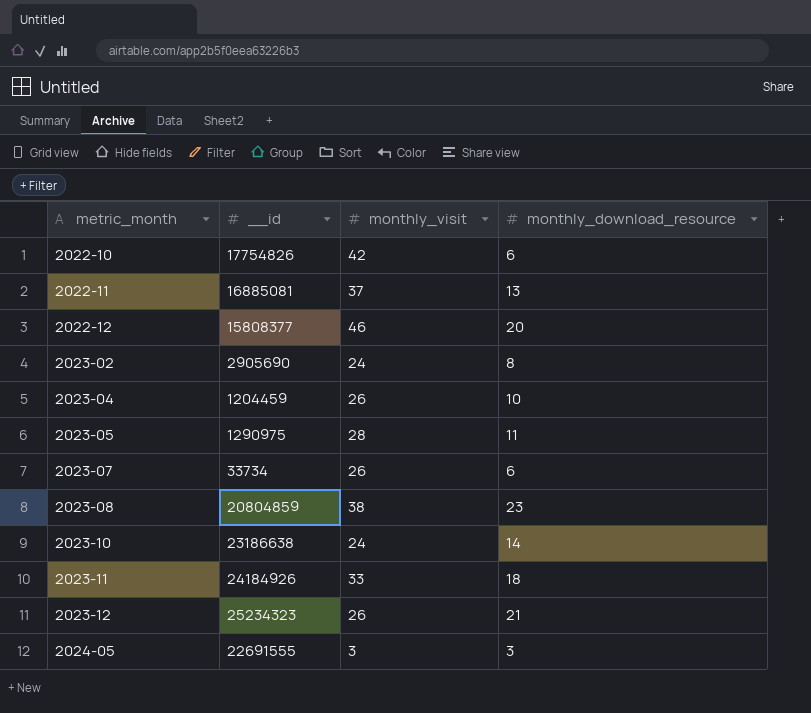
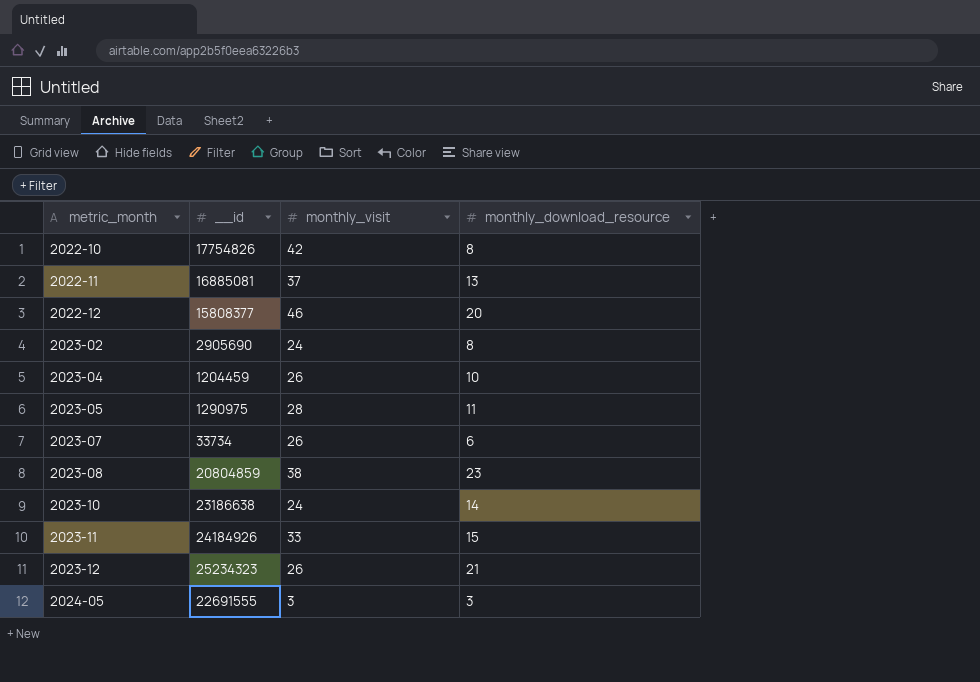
2022-10 | monthly_download_resource: 6 -> 8
2023-11 | monthly_download_resource: 18 -> 15

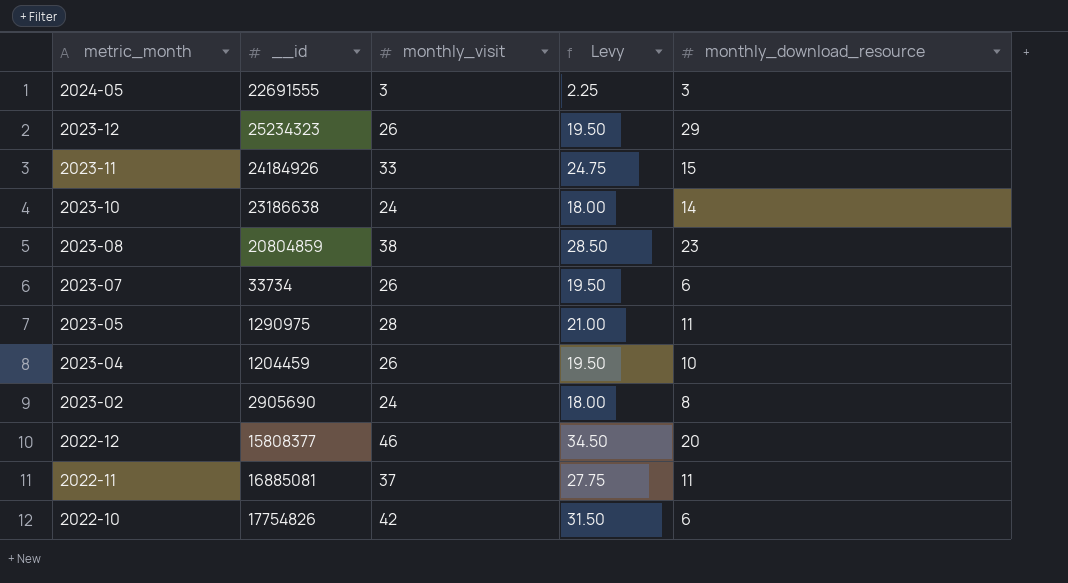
row order: metric_month ascending -> metric_month descending
column Levy | formula: none -> [monthly_visit] * 0.75
2023-12 | monthly_download_resource: 21 -> 29
2022-11 | monthly_download_resource: 13 -> 11
2022-10 | monthly_download_resource: 8 -> 6

